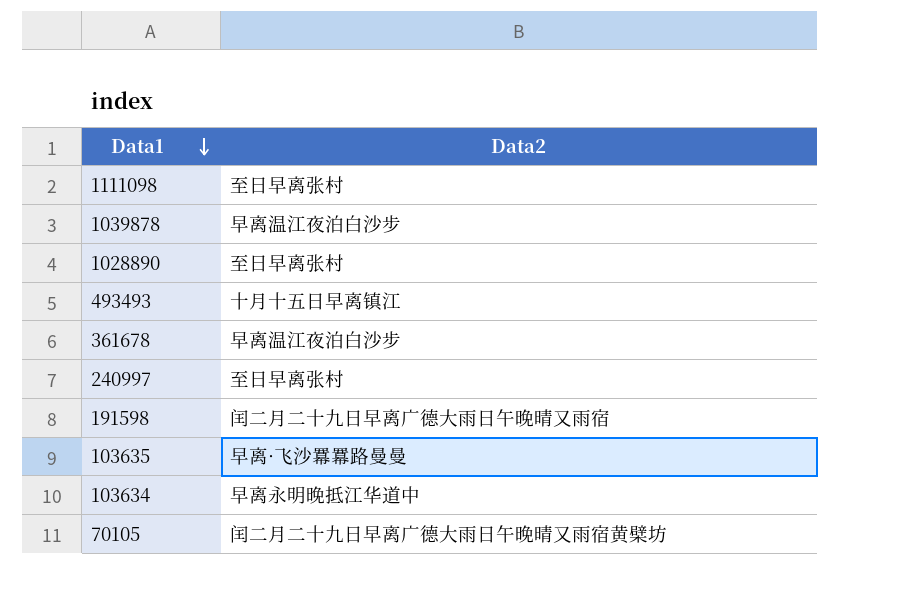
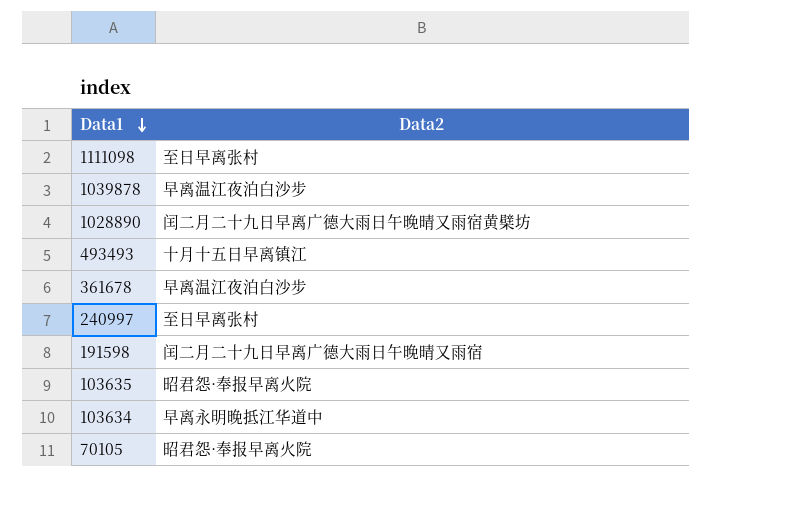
1028890 | Data2: 至日早离张村 -> 闰二月二十九日早离广德大雨日午晚晴又雨宿黄檗坊
103635 | Data2: 早离·飞沙羃羃路曼曼 -> 昭君怨·奉报早离火院
70105 | Data2: 闰二月二十九日早离广德大雨日午晚晴又雨宿黄檗坊 -> 昭君怨·奉报早离火院

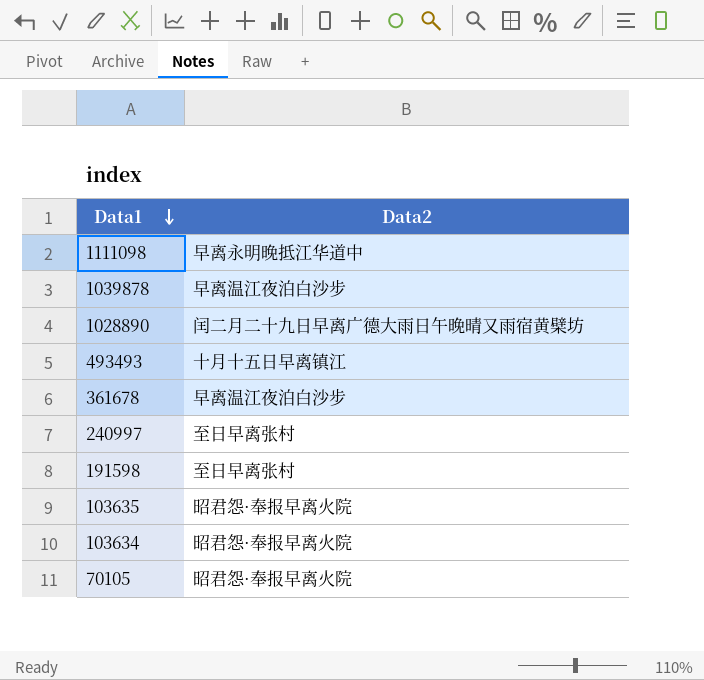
1111098 | Data2: 至日早离张村 -> 早离永明晚抵江华道中
191598 | Data2: 闰二月二十九日早离广德大雨日午晚晴又雨宿 -> 至日早离张村
103634 | Data2: 早离永明晚抵江华道中 -> 昭君怨·奉报早离火院

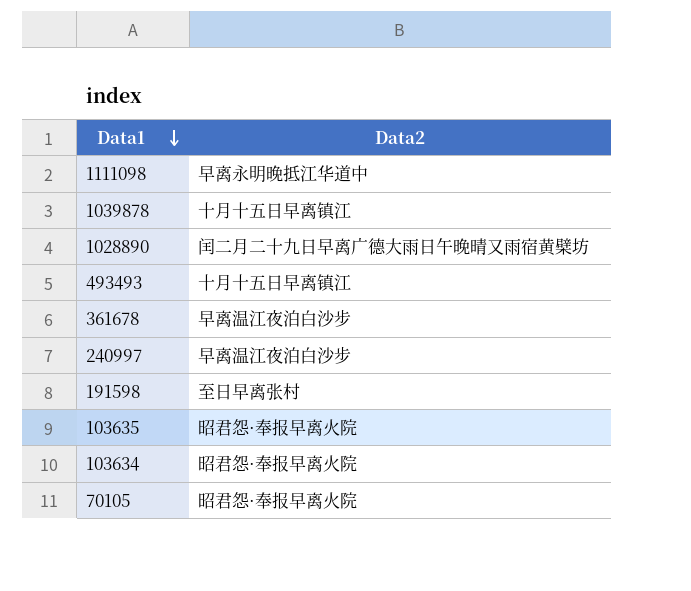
1039878 | Data2: 早离温江夜泊白沙步 -> 十月十五日早离镇江
240997 | Data2: 至日早离张村 -> 早离温江夜泊白沙步

